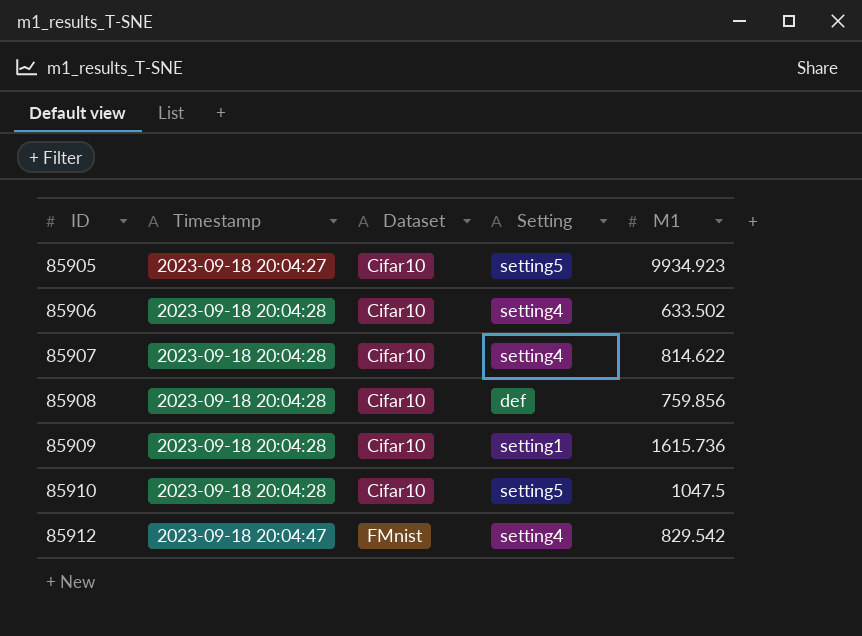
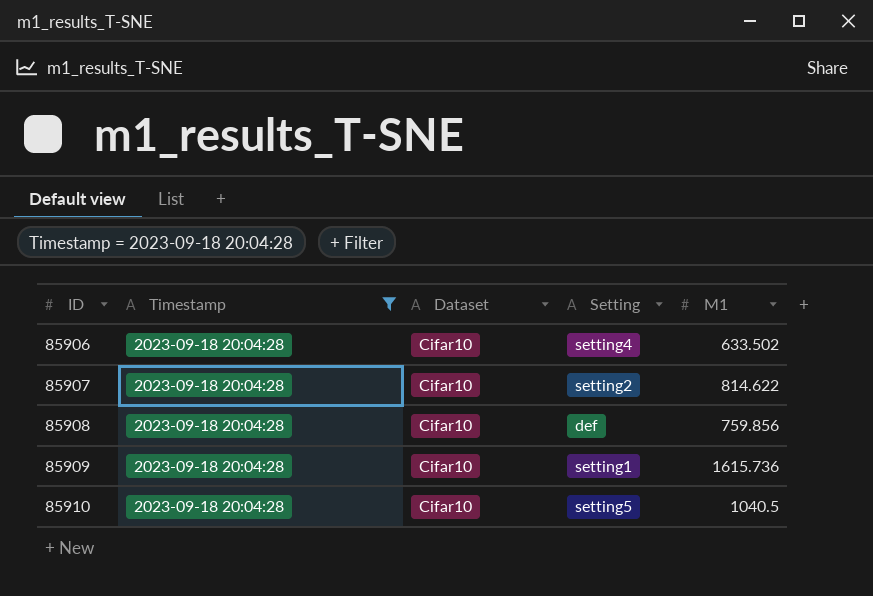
filter: none -> Timestamp = 2023-09-18 20:04:28
85907 | Setting: setting4 -> setting2
85910 | M1: 1047.5 -> 1040.5

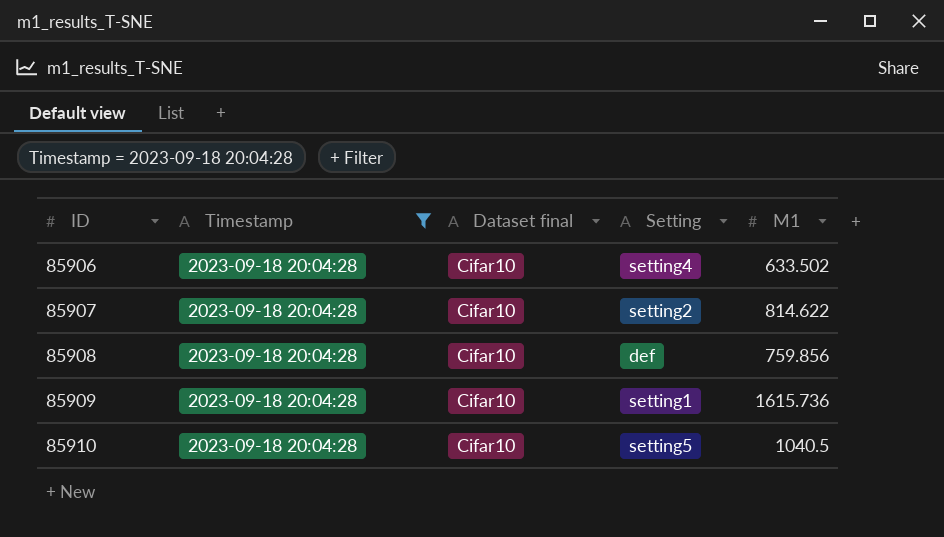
column name: Dataset -> Dataset final

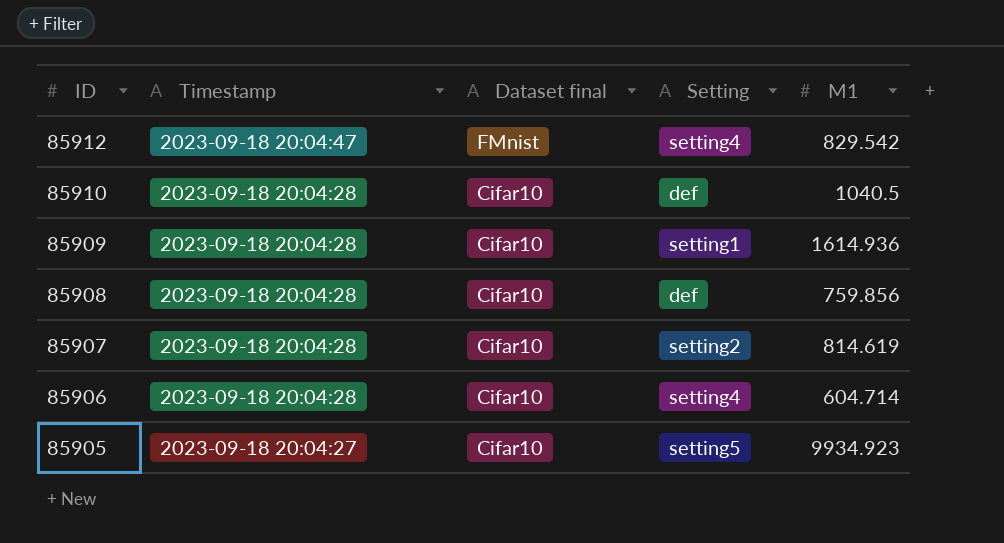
filter: Timestamp = 2023-09-18 20:04:28 -> none
row order: ID ascending -> ID descending
85910 | Setting: setting5 -> def
85909 | M1: 1615.736 -> 1614.936
85907 | M1: 814.622 -> 814.619
85906 | M1: 633.502 -> 604.714

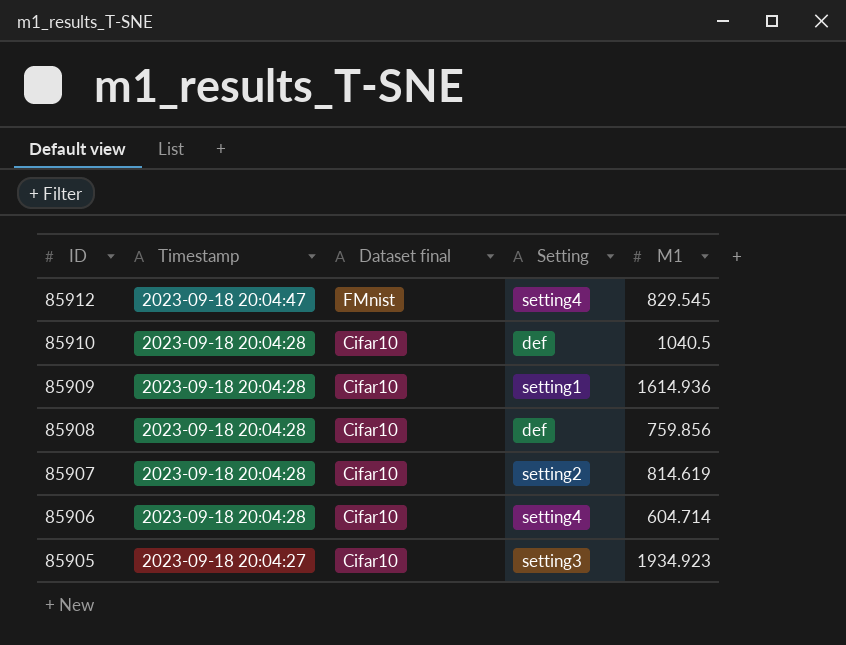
85912 | M1: 829.542 -> 829.545
85905 | Setting: setting5 -> setting3
85905 | M1: 9934.923 -> 1934.923

